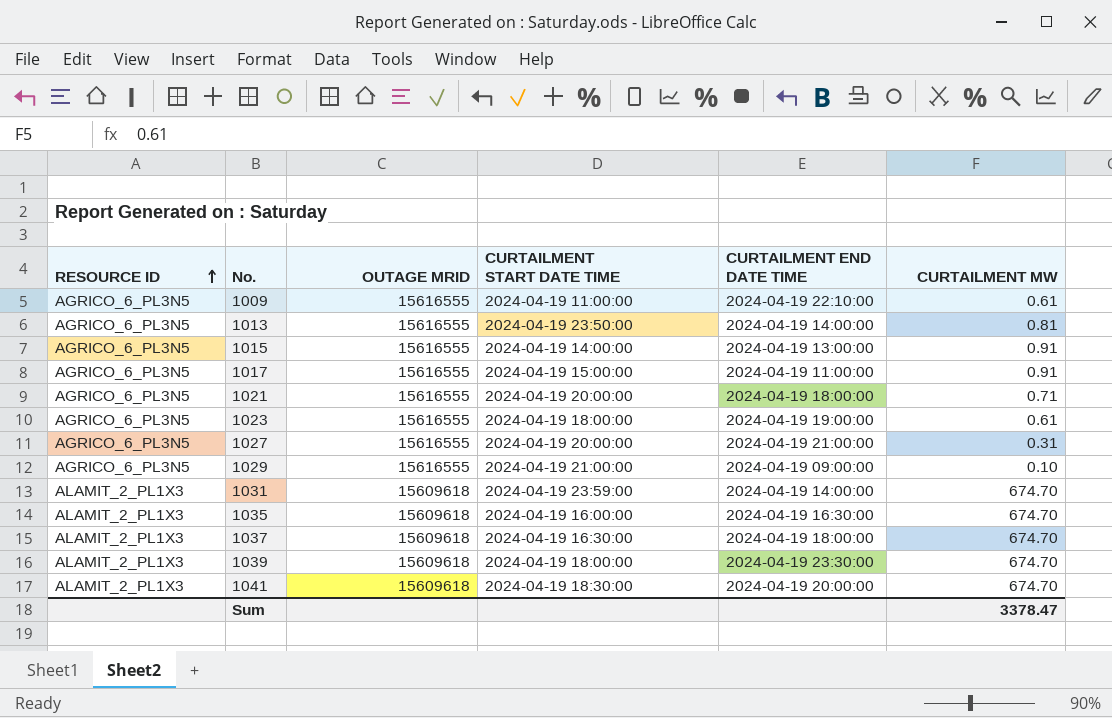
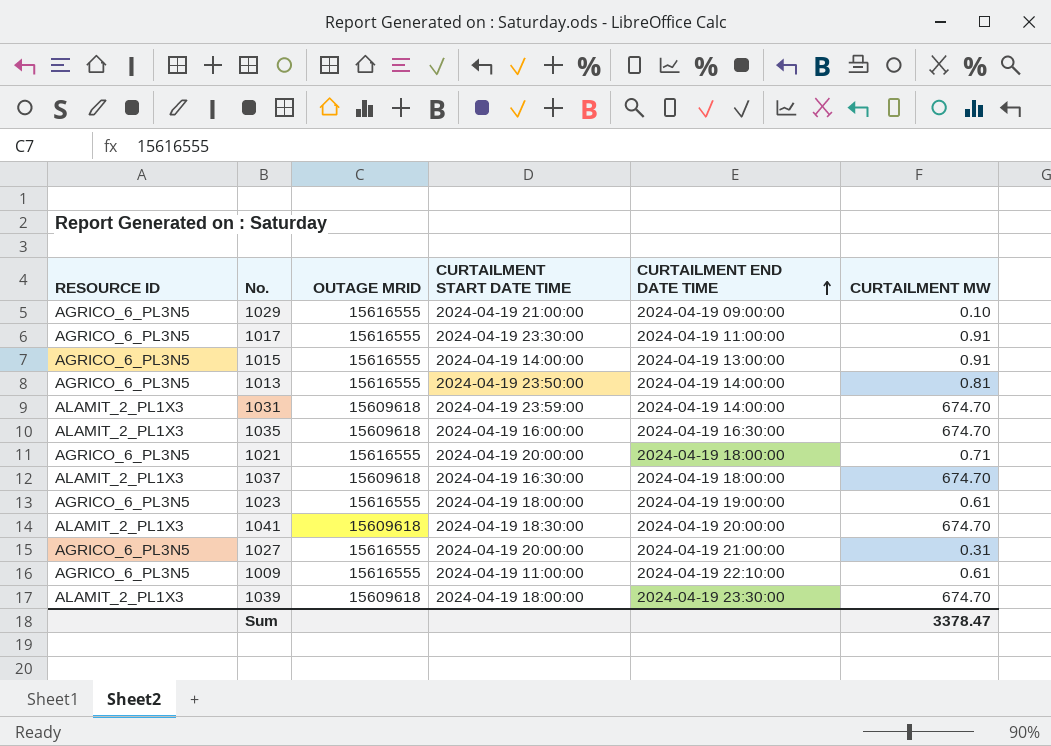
row order: RESOURCE ID ascending -> CURTAILMENT END DATE TIME ascending
1017 | CURTAILMENT START DATE TIME: 2024-04-19 15:00:00 -> 2024-04-19 23:30:00

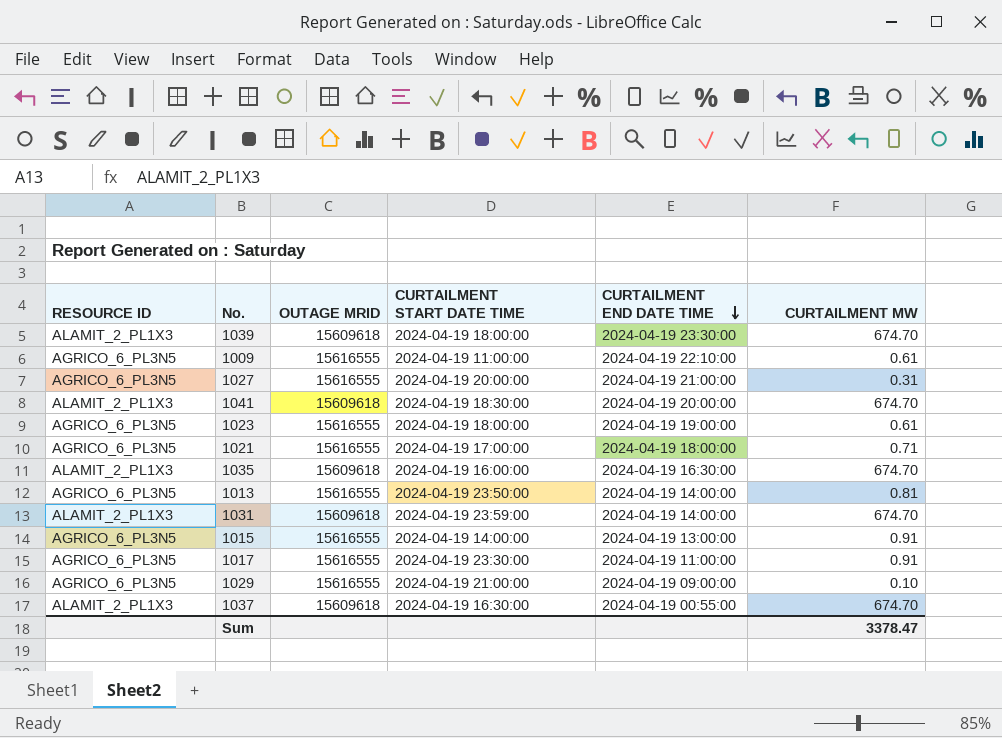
row order: CURTAILMENT END DATE TIME ascending -> CURTAILMENT END DATE TIME descending
1021 | CURTAILMENT START DATE TIME: 2024-04-19 20:00:00 -> 2024-04-19 17:00:00
1037 | CURTAILMENT END DATE TIME: 2024-04-19 18:00:00 -> 2024-04-19 00:55:00

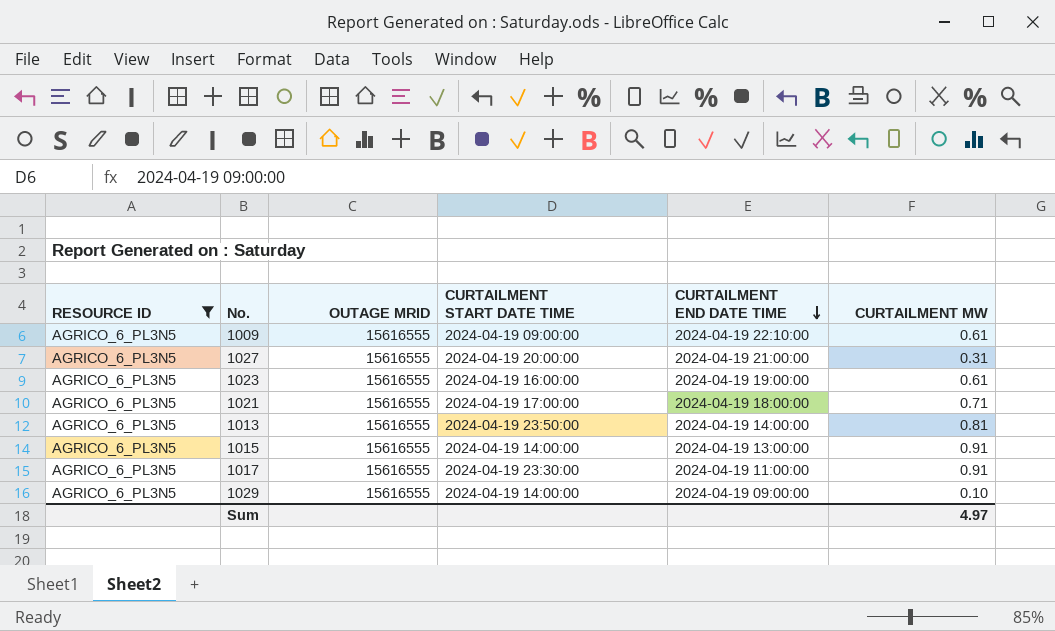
filter: none -> RESOURCE ID = AGRICO_6_PL3N5
1009 | CURTAILMENT START DATE TIME: 2024-04-19 11:00:00 -> 2024-04-19 09:00:00
1023 | CURTAILMENT START DATE TIME: 2024-04-19 18:00:00 -> 2024-04-19 16:00:00
1029 | CURTAILMENT START DATE TIME: 2024-04-19 21:00:00 -> 2024-04-19 14:00:00
Sum | CURTAILMENT MW: 3378.47 -> 4.97

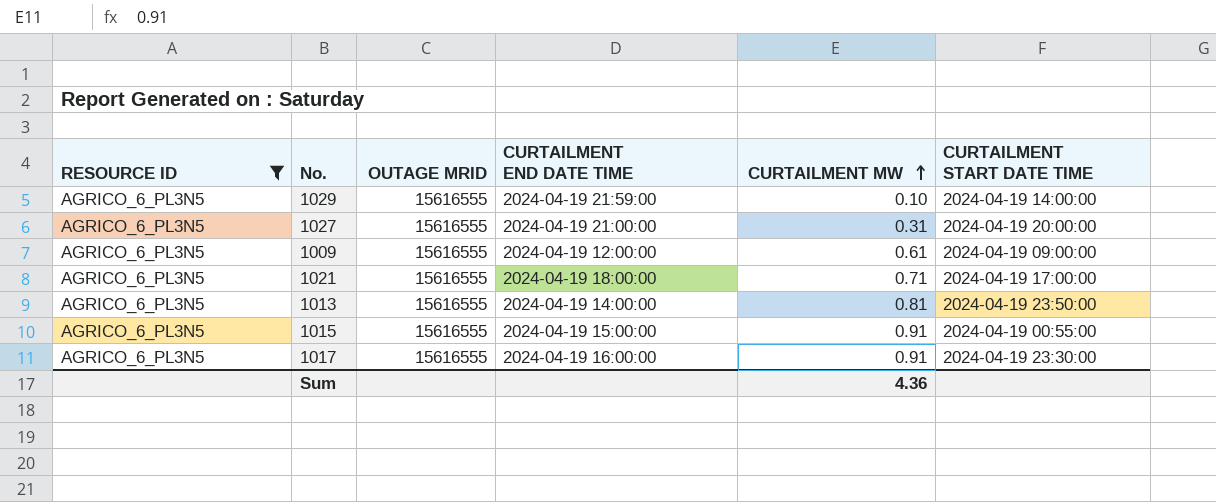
row order: CURTAILMENT END DATE TIME descending -> CURTAILMENT MW ascending
column CURTAILMENT START DATE TIME | position: 4 -> 6
row 1023: AGRICO_6_PL3N5 | 15616555 | 2024-04-19 16:00:00 | 2024-04-19 19:00:00 | 0.61 -> none
1029 | CURTAILMENT END DATE TIME: 2024-04-19 09:00:00 -> 2024-04-19 21:59:00
1009 | CURTAILMENT END DATE TIME: 2024-04-19 22:10:00 -> 2024-04-19 12:00:00
1015 | CURTAILMENT END DATE TIME: 2024-04-19 13:00:00 -> 2024-04-19 15:00:00
1015 | CURTAILMENT START DATE TIME: 2024-04-19 14:00:00 -> 2024-04-19 00:55:00
1017 | CURTAILMENT END DATE TIME: 2024-04-19 11:00:00 -> 2024-04-19 16:00:00
Sum | CURTAILMENT MW: 4.97 -> 4.36

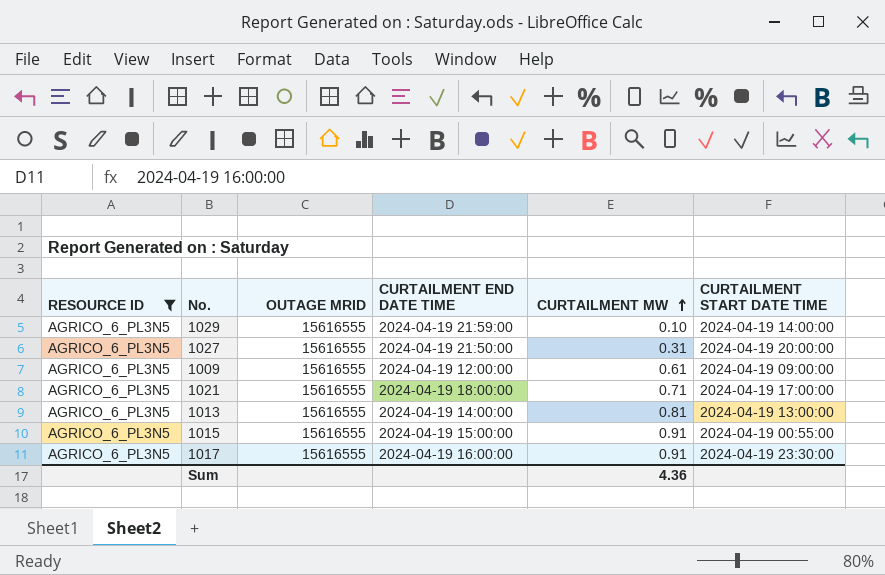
1027 | CURTAILMENT END DATE TIME: 2024-04-19 21:00:00 -> 2024-04-19 21:50:00
1013 | CURTAILMENT START DATE TIME: 2024-04-19 23:50:00 -> 2024-04-19 13:00:00

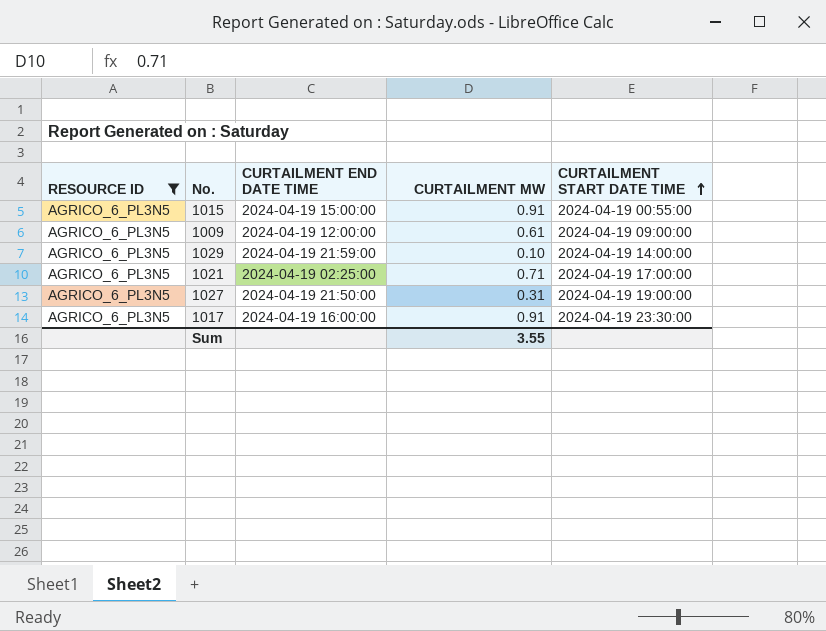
row order: CURTAILMENT MW ascending -> CURTAILMENT START DATE TIME ascending
column OUTAGE MRID | position: 3 -> none
row 1013: AGRICO_6_PL3N5 | 15616555 | 2024-04-19 14:00:00 | 0.81 | 2024-04-19 13:00:00 -> none
1021 | CURTAILMENT END DATE TIME: 2024-04-19 18:00:00 -> 2024-04-19 02:25:00
1027 | CURTAILMENT START DATE TIME: 2024-04-19 20:00:00 -> 2024-04-19 19:00:00
Sum | CURTAILMENT MW: 4.36 -> 3.55

